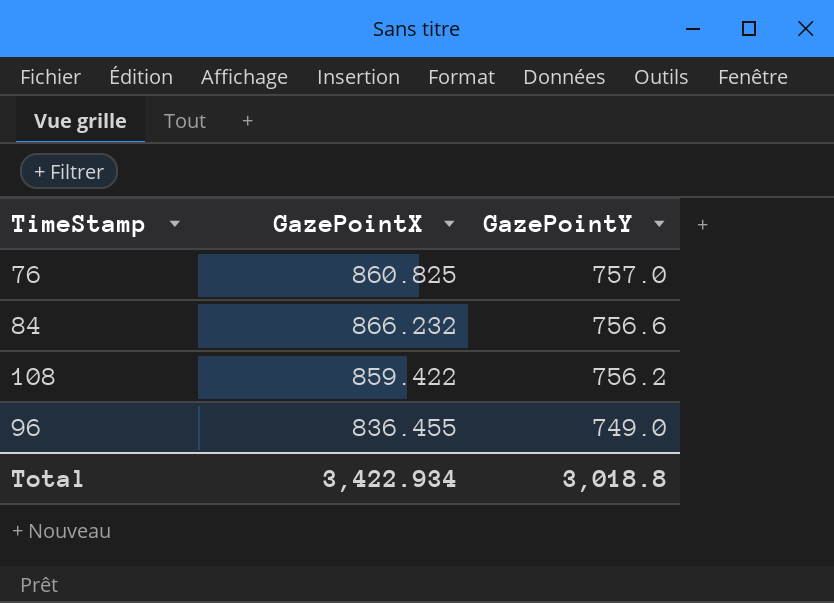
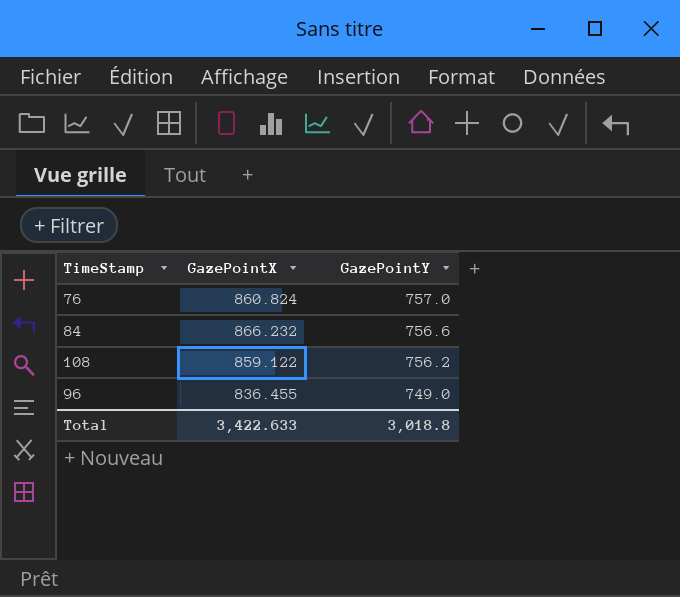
76 | GazePointX: 860.825 -> 860.824
108 | GazePointX: 859.422 -> 859.122
Total | GazePointX: 3,422.934 -> 3,422.633

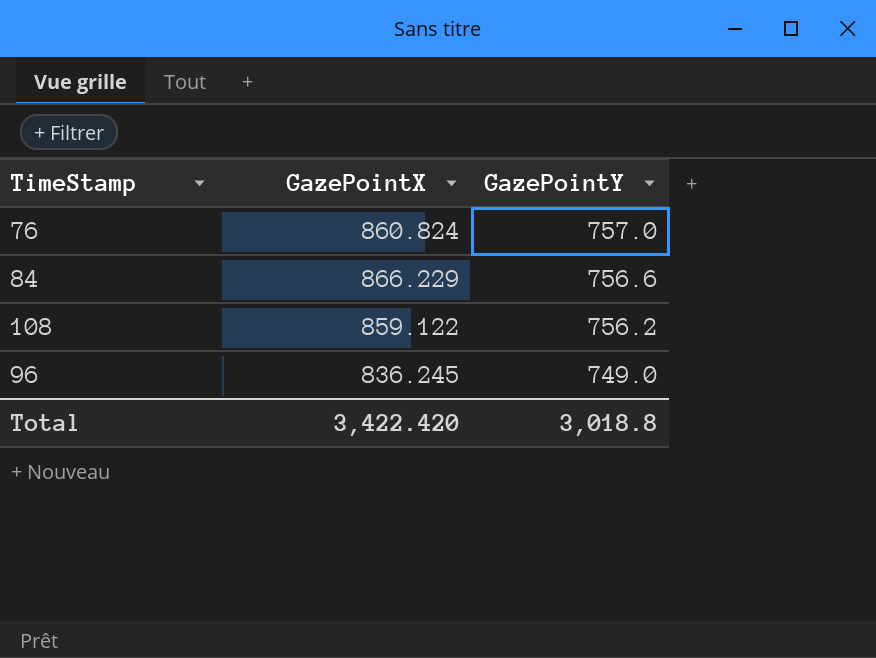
84 | GazePointX: 866.232 -> 866.229
96 | GazePointX: 836.455 -> 836.245
Total | GazePointX: 3,422.633 -> 3,422.420

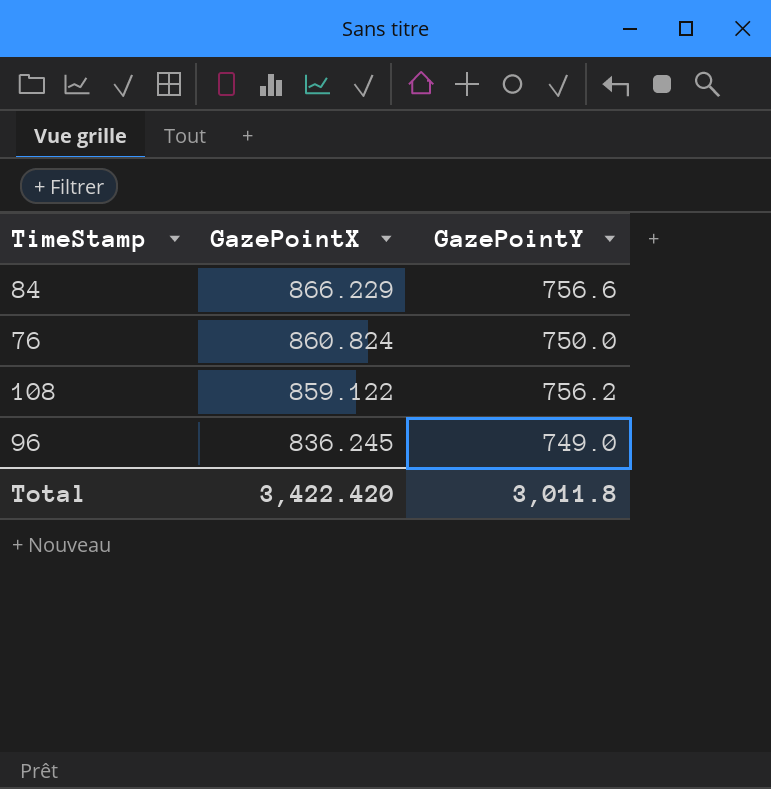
row order: GazePointY descending -> GazePointX descending
76 | GazePointY: 757.0 -> 750.0
Total | GazePointY: 3,018.8 -> 3,011.8

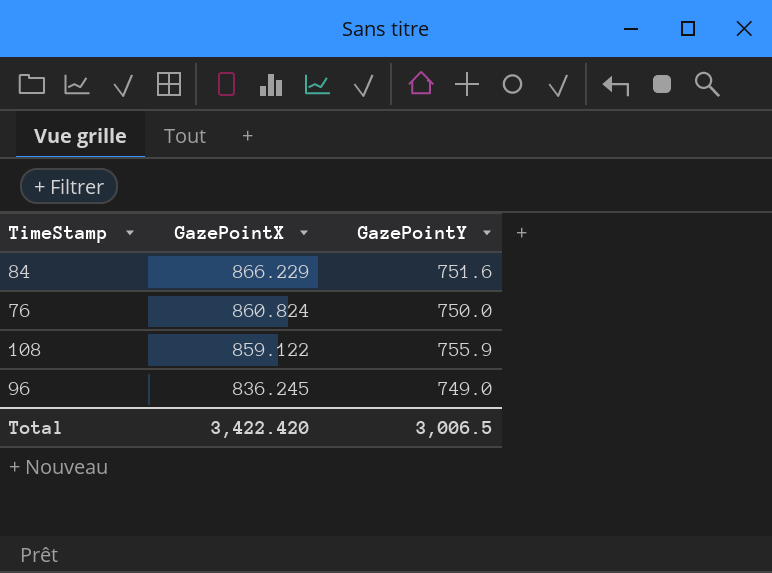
84 | GazePointY: 756.6 -> 751.6
108 | GazePointY: 756.2 -> 755.9
Total | GazePointY: 3,011.8 -> 3,006.5

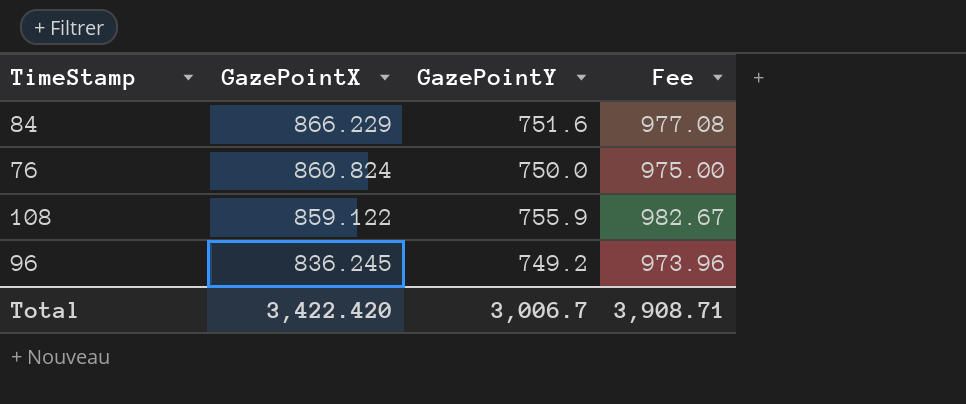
column Fee | formula: none -> [GazePointY] * 1.3
96 | GazePointY: 749.0 -> 749.2
Total | GazePointY: 3,006.5 -> 3,006.7

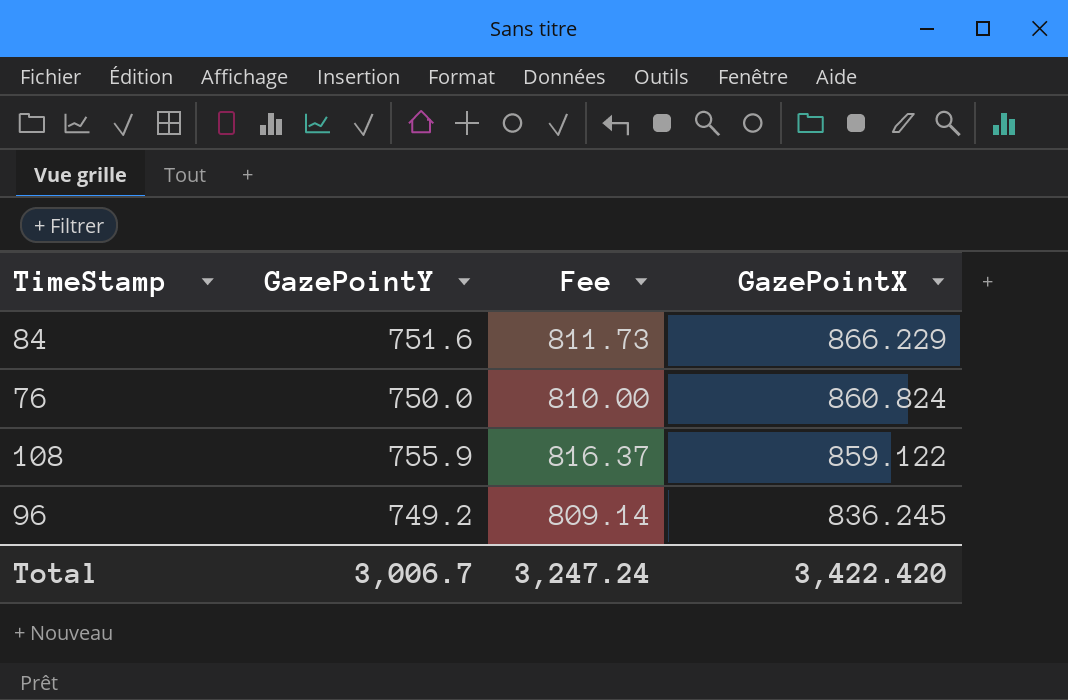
column Fee | formula: [GazePointY] * 1.3 -> [GazePointY] * 1.08
column GazePointX | position: 2 -> 4
Total | Fee: 3,908.71 -> 3,247.24

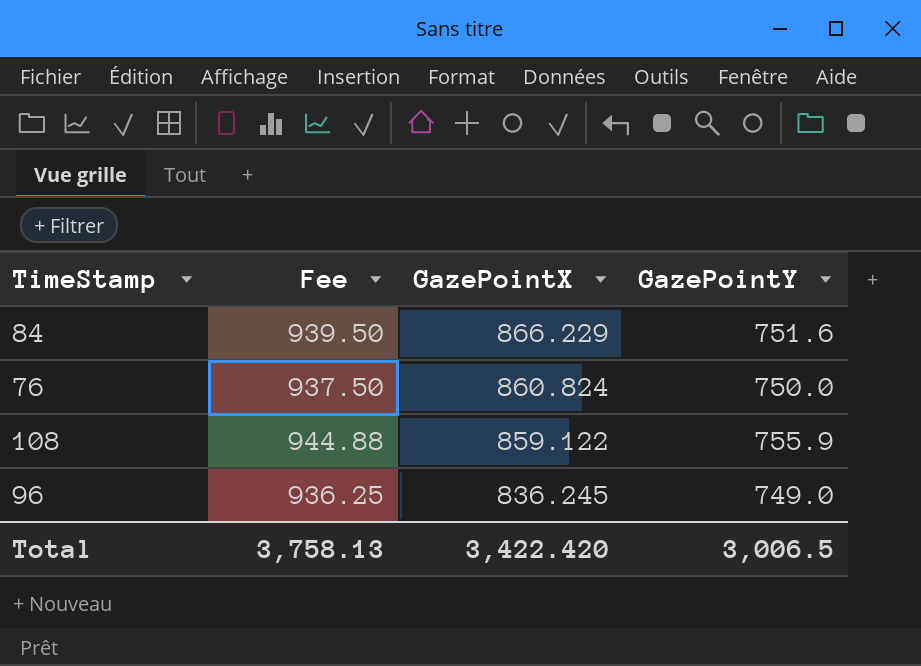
column Fee | formula: [GazePointY] * 1.08 -> [GazePointY] * 1.25
column GazePointY | position: 2 -> 4
96 | GazePointY: 749.2 -> 749.0
Total | Fee: 3,247.24 -> 3,758.13
Total | GazePointY: 3,006.7 -> 3,006.5

